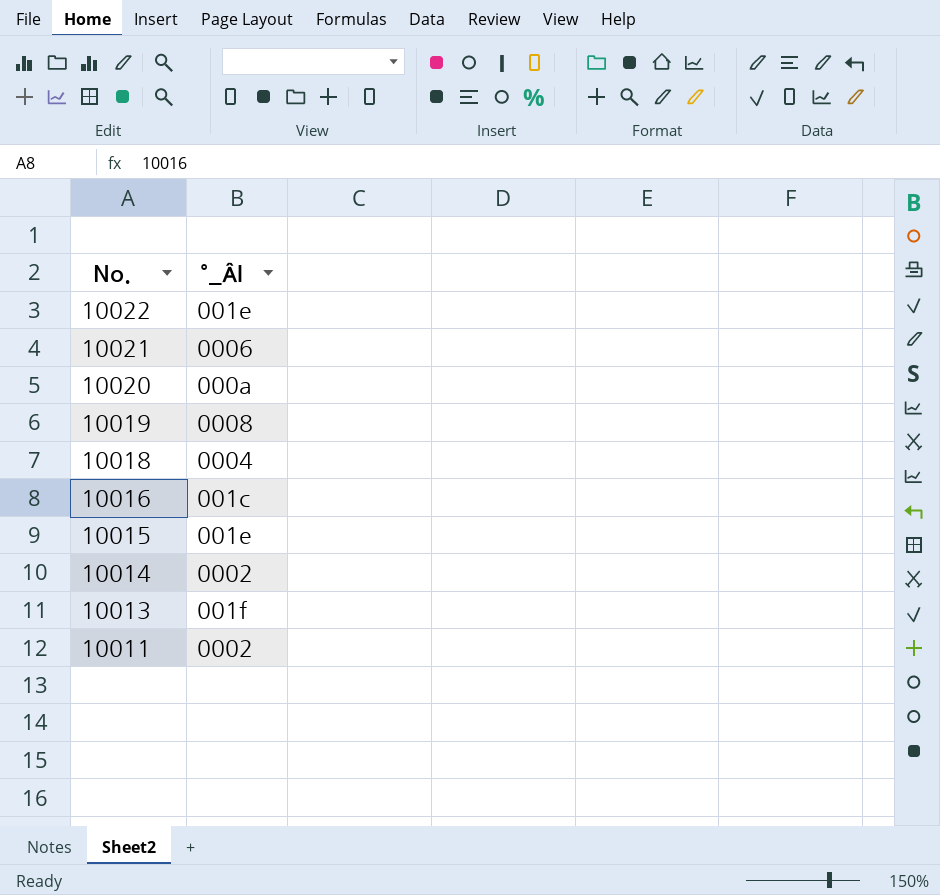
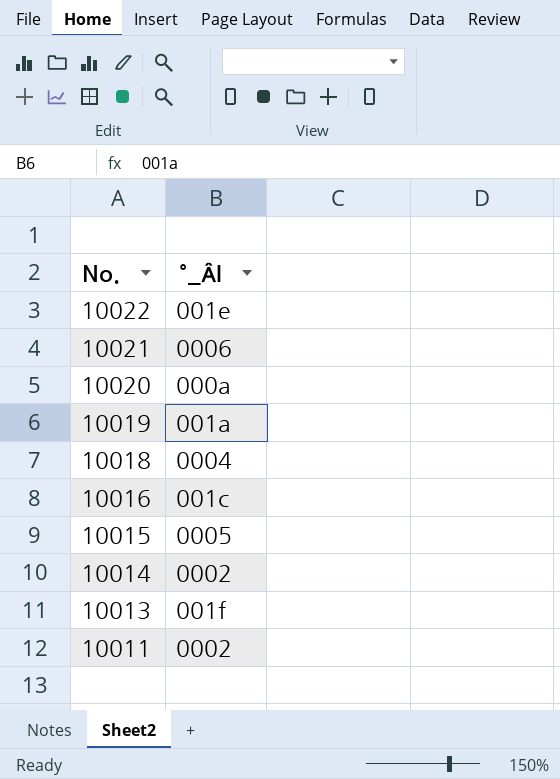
10019 | °_ÂI: 0008 -> 001a
10015 | °_ÂI: 001e -> 0005

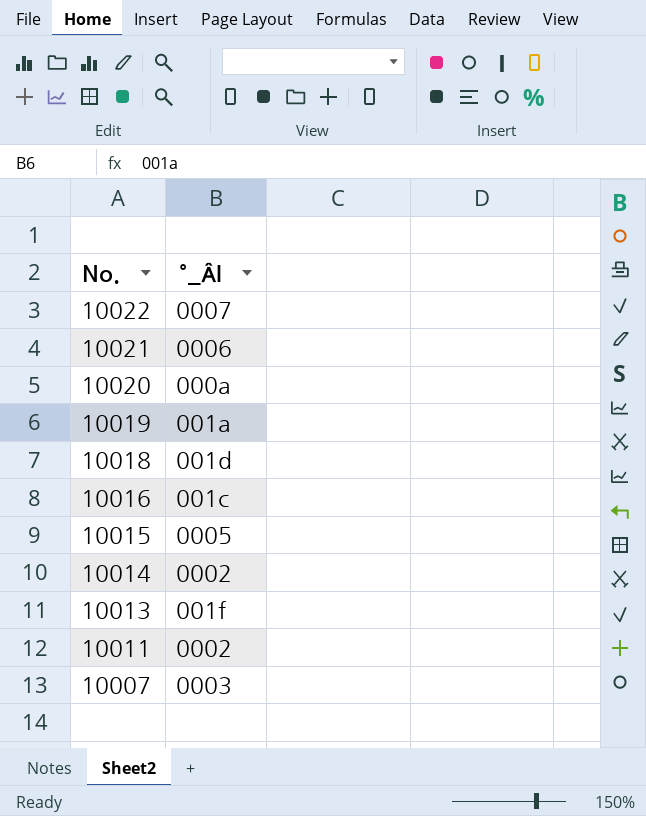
10022 | °_ÂI: 001e -> 0007
10018 | °_ÂI: 0004 -> 001d
row 10007: none -> 0003

